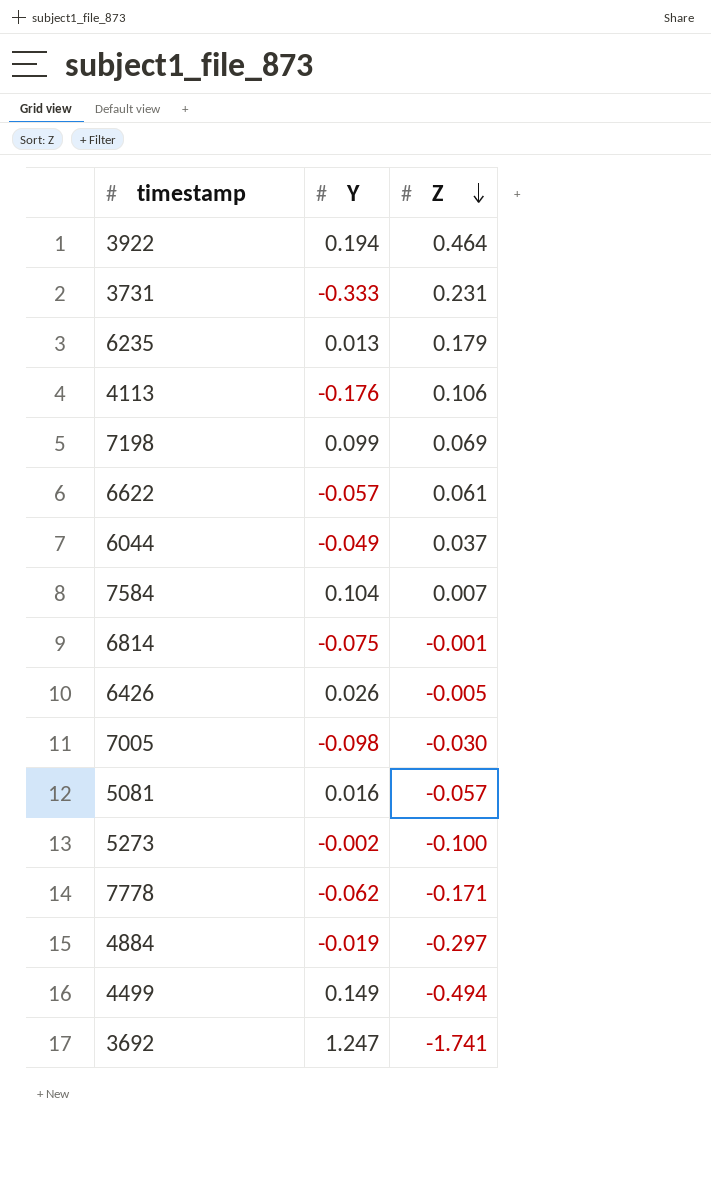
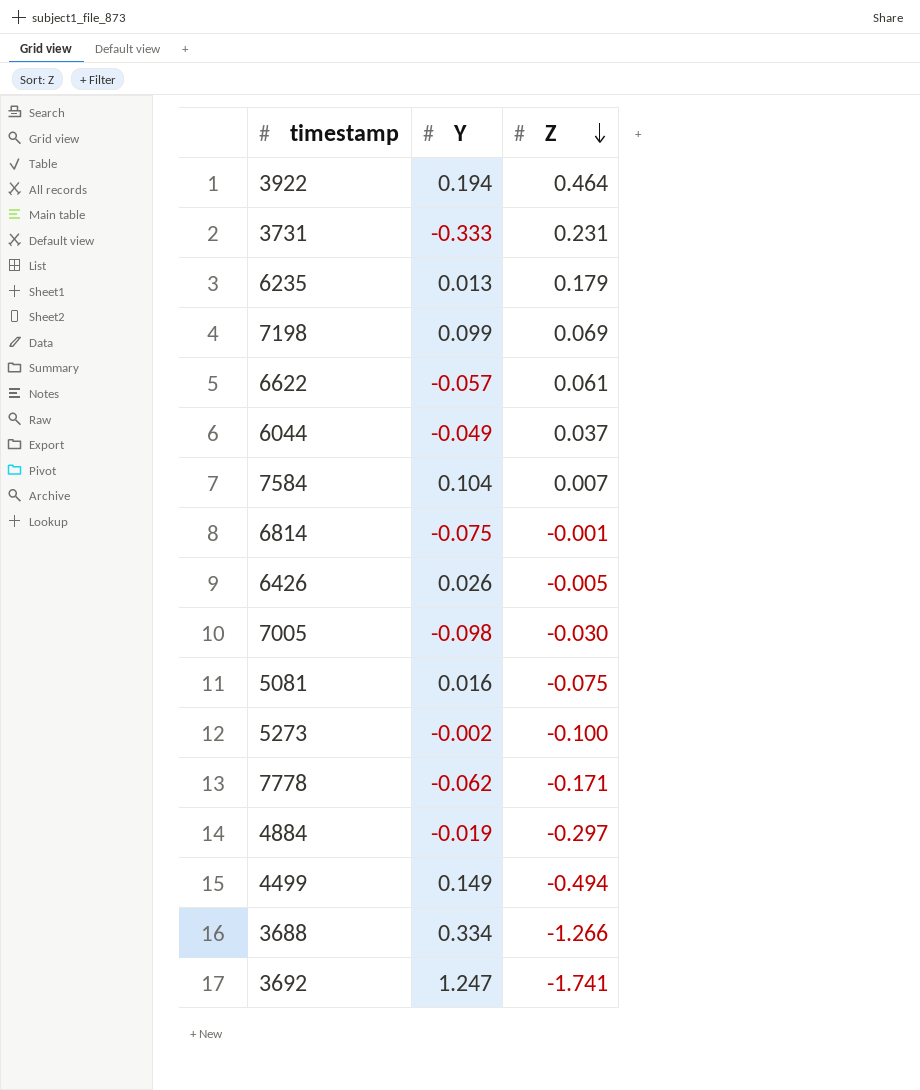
row 4113: -0.176 | 0.106 -> none
5081 | Z: -0.057 -> -0.075
row 3688: none -> 0.334 | -1.266

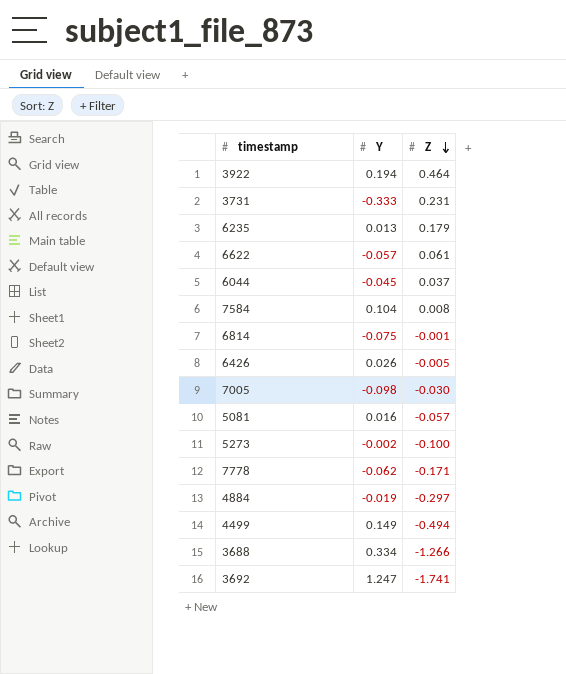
row 7198: 0.099 | 0.069 -> none
6044 | Y: -0.049 -> -0.045
7584 | Z: 0.007 -> 0.008
5081 | Z: -0.075 -> -0.057

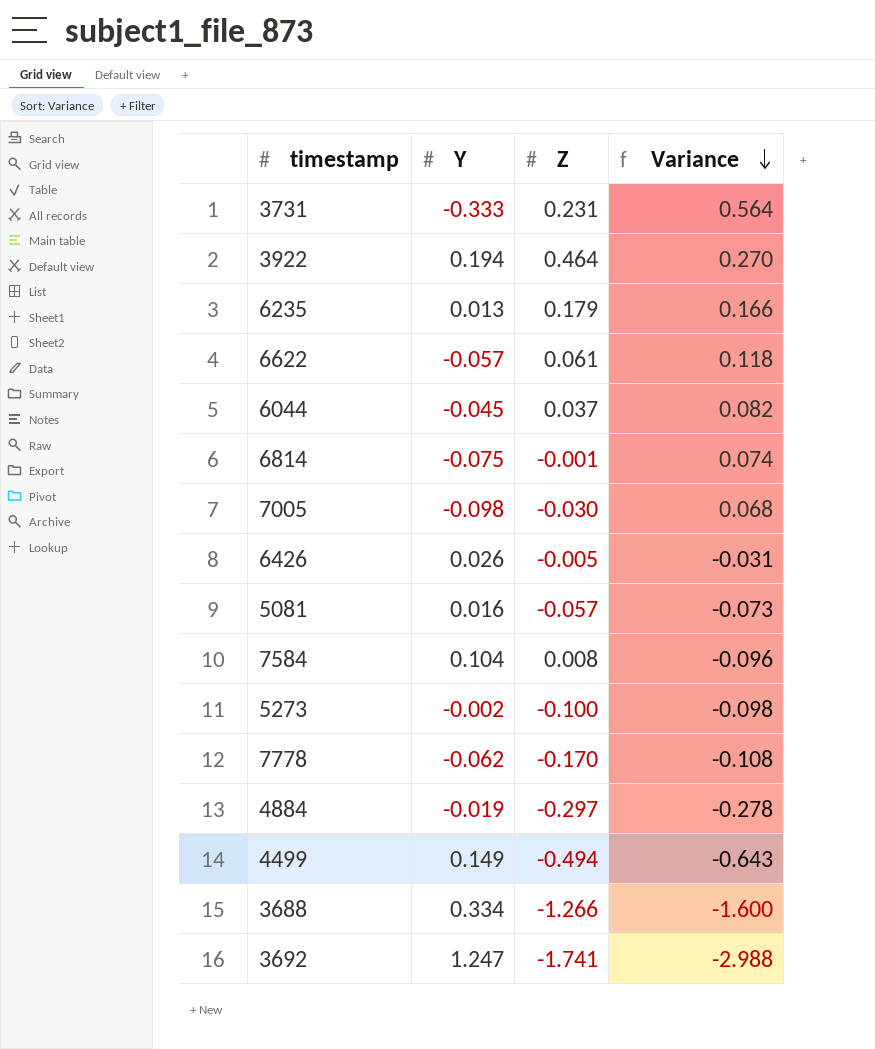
row order: Z descending -> Variance descending
column Variance | formula: none -> [Z] - [Y]
7778 | Z: -0.171 -> -0.170

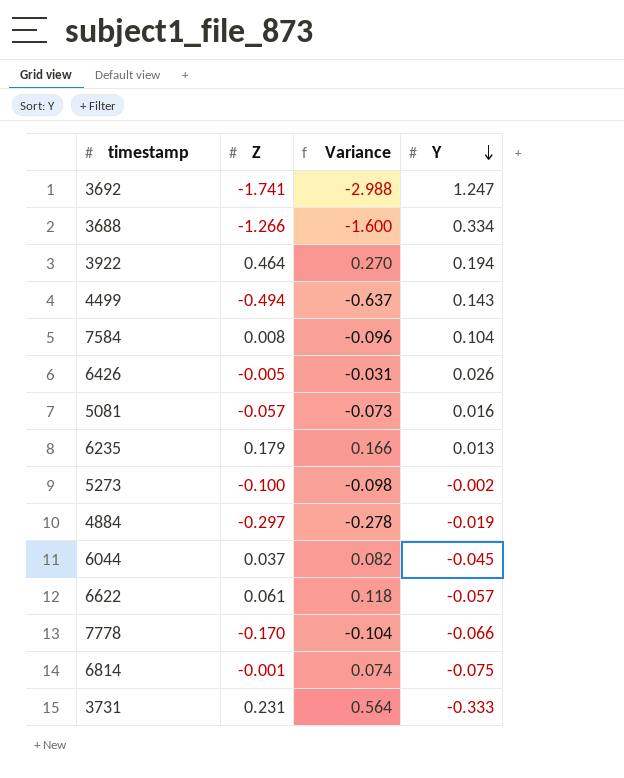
row order: Variance descending -> Y descending
column Y | position: 2 -> 4
row 7005: -0.098 | -0.030 | 0.068 -> none
4499 | Variance: -0.643 -> -0.637
4499 | Y: 0.149 -> 0.143
7778 | Variance: -0.108 -> -0.104
7778 | Y: -0.062 -> -0.066

